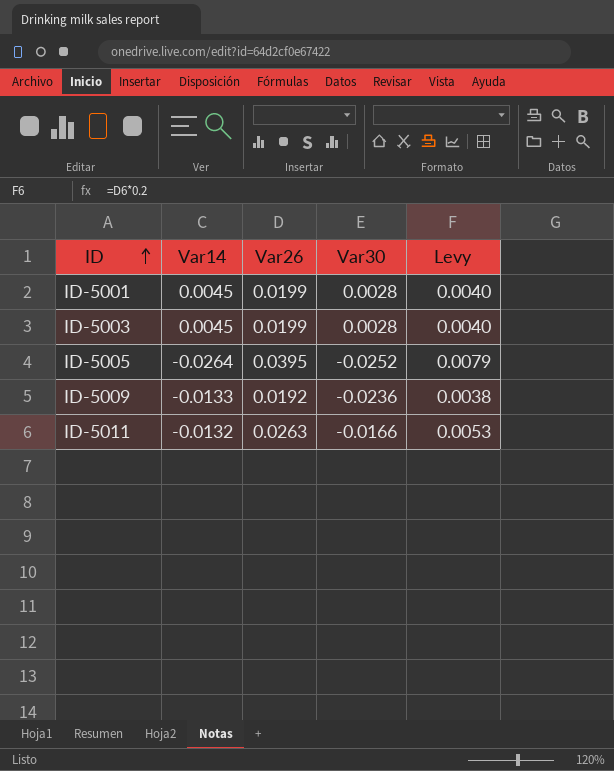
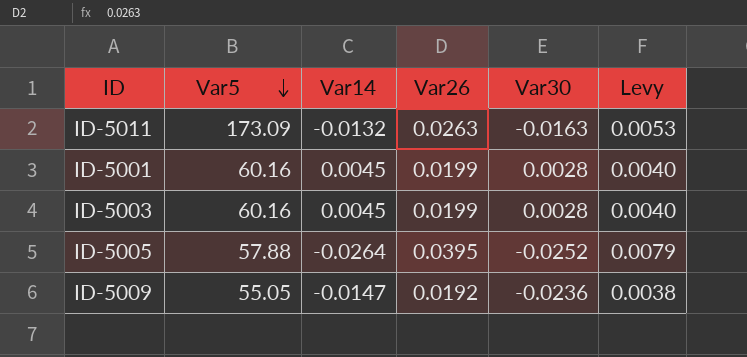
row order: ID ascending -> Var5 descending
column Var5 | position: none -> 2
ID-5011 | Var30: -0.0166 -> -0.0163
ID-5009 | Var14: -0.0133 -> -0.0147

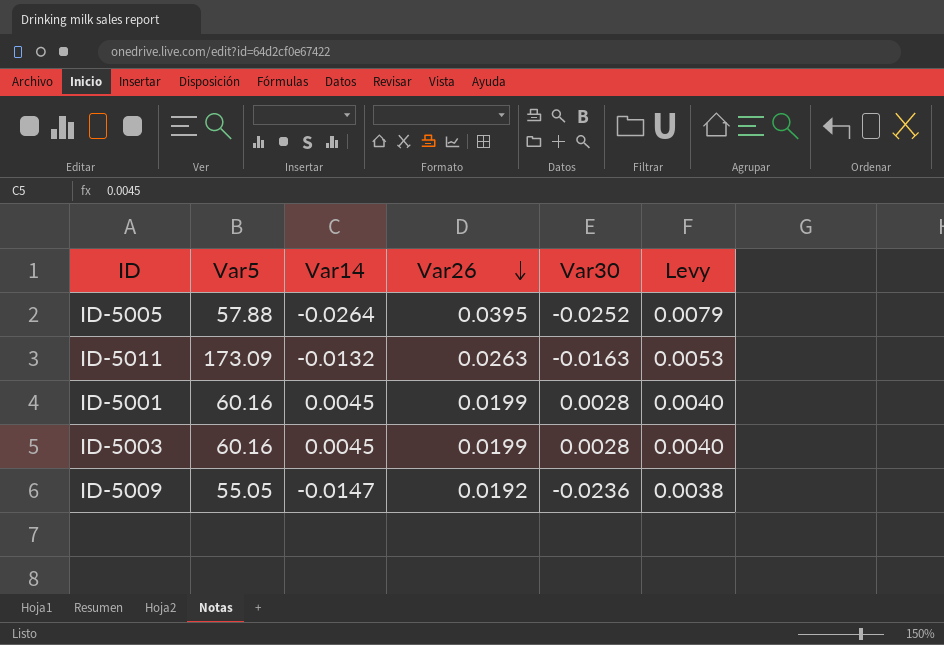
row order: Var5 descending -> Var26 descending

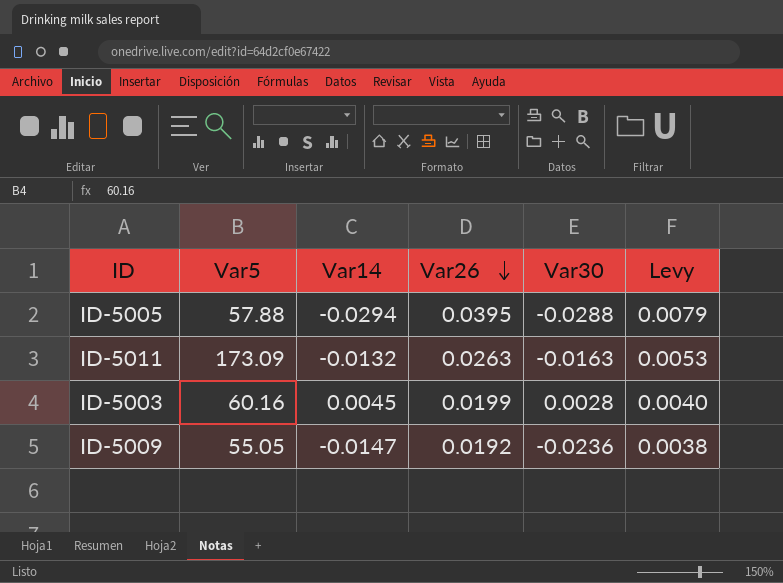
row ID-5001: 60.16 | 0.0045 | 0.0199 | 0.0028 | 0.0040 -> none
ID-5005 | Var14: -0.0264 -> -0.0294
ID-5005 | Var30: -0.0252 -> -0.0288

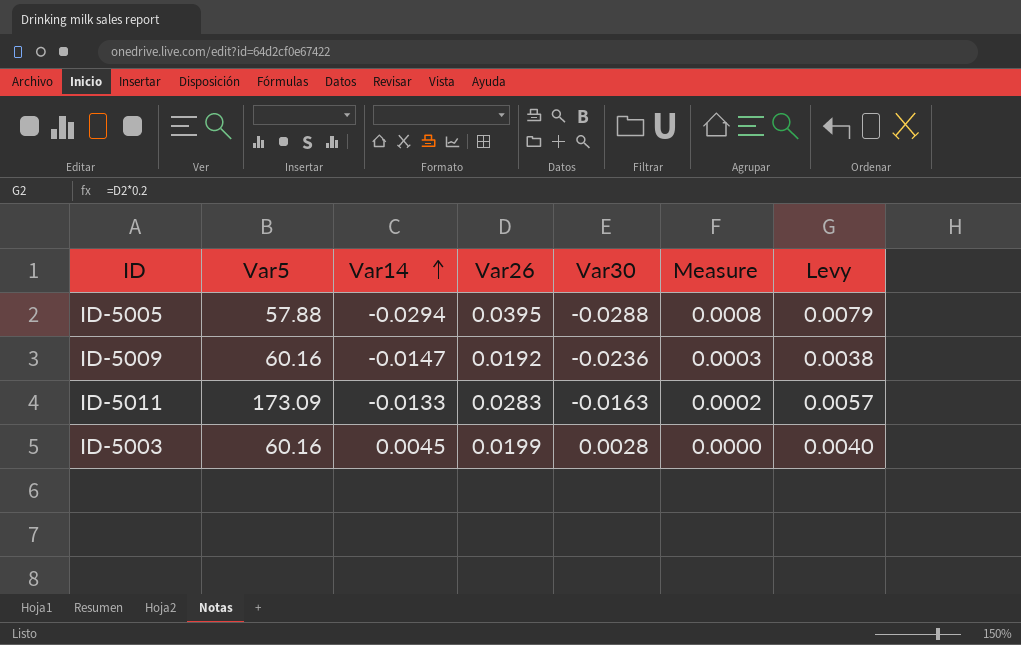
row order: Var26 descending -> Var14 ascending
column Measure | formula: none -> [Var14] * [Var30]
ID-5009 | Var5: 55.05 -> 60.16
ID-5011 | Var14: -0.0132 -> -0.0133
ID-5011 | Var26: 0.0263 -> 0.0283
ID-5011 | Levy: 0.0053 -> 0.0057

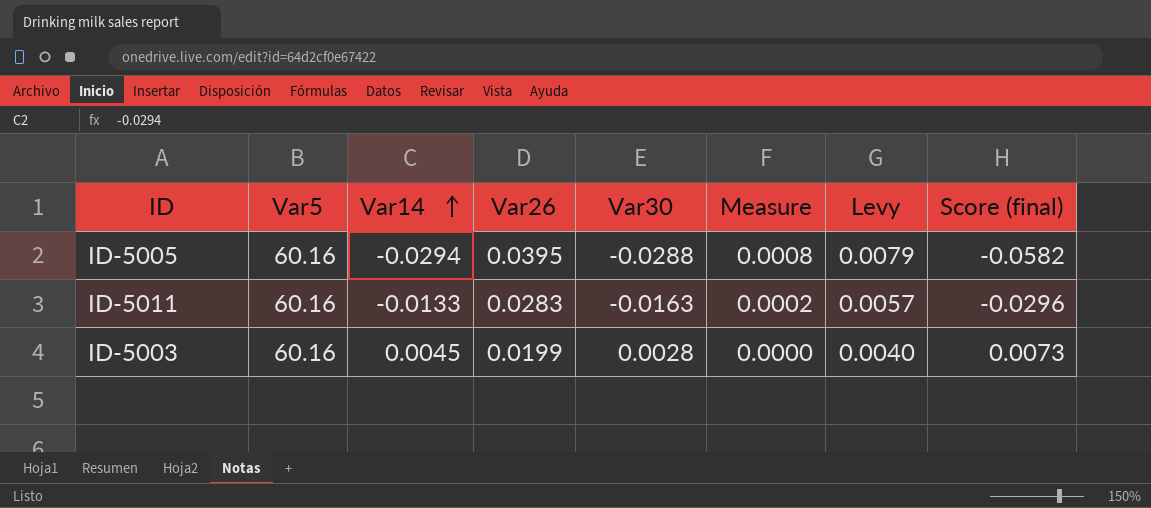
column Score (final) | formula: none -> [Var14] + [Var30]
row ID-5009: 60.16 | -0.0147 | 0.0192 | -0.0236 | 0.0003 | 0.0038 -> none
ID-5005 | Var5: 57.88 -> 60.16
ID-5011 | Var5: 173.09 -> 60.16

